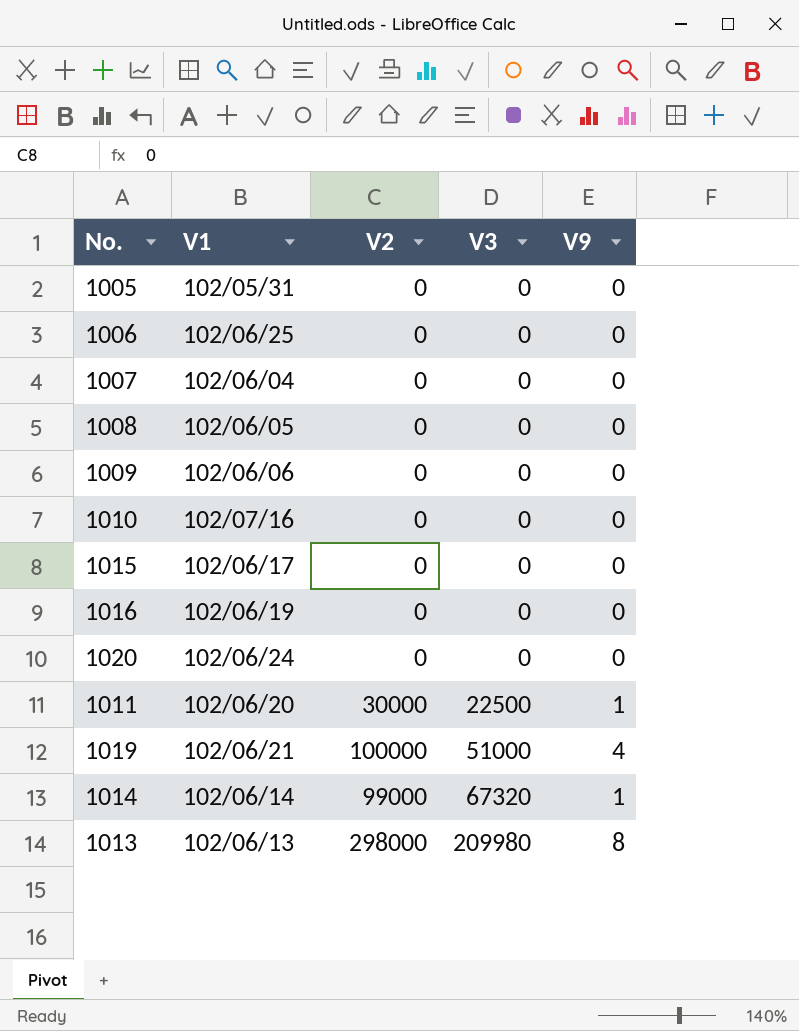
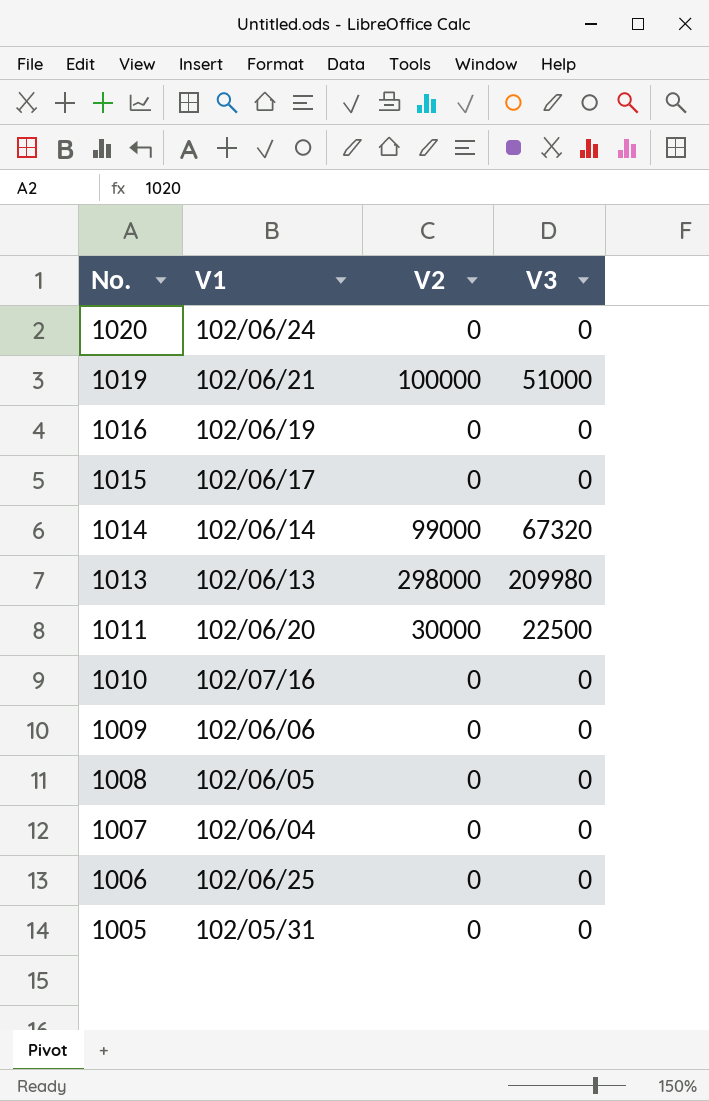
row order: V3 ascending -> No. descending
column V9 | position: 5 -> none

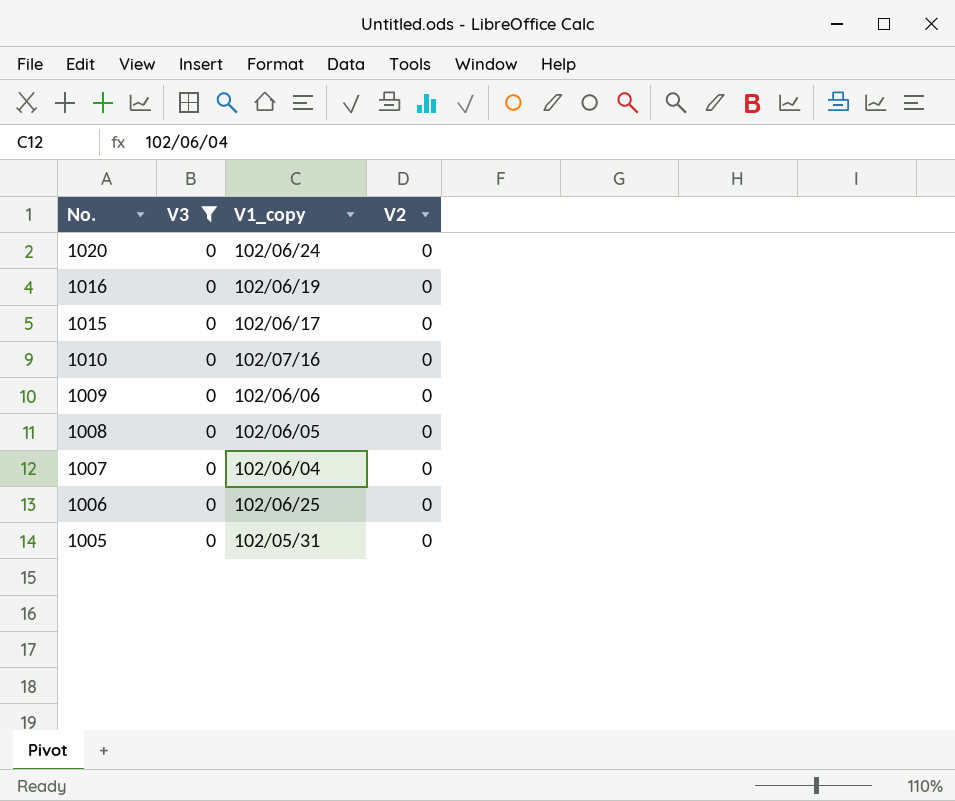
filter: none -> V3 = 0
column V3 | position: 4 -> 2
column name: V1 -> V1_copy

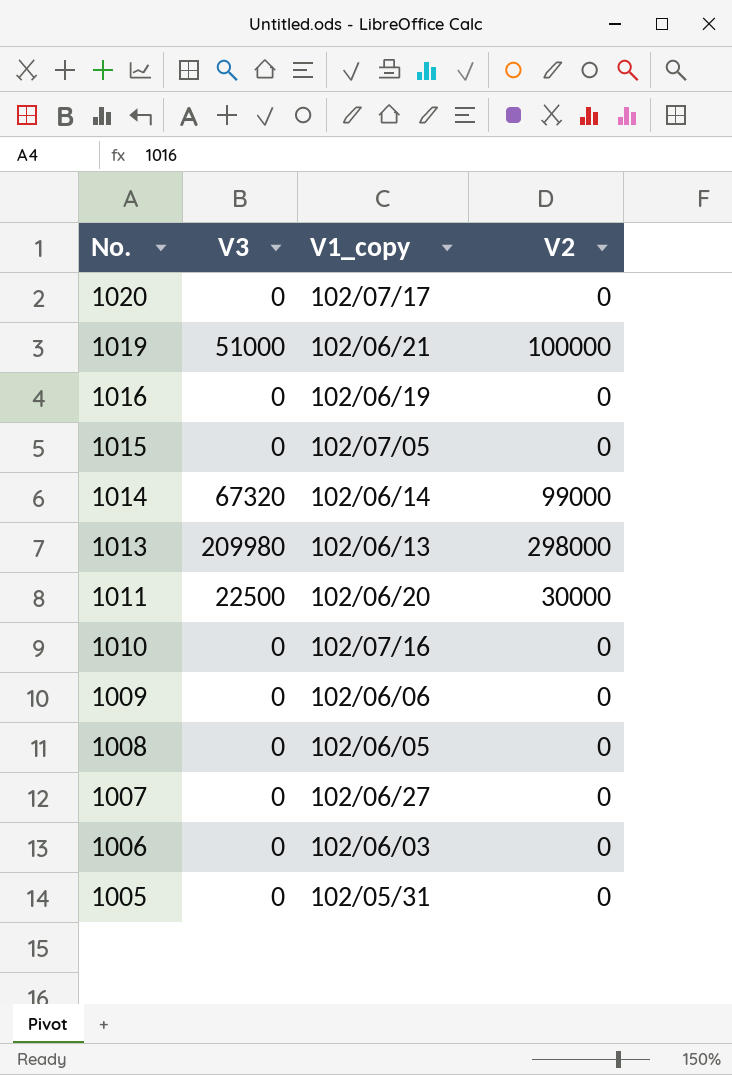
filter: V3 = 0 -> none
1020 | V1_copy: 102/06/24 -> 102/07/17
1015 | V1_copy: 102/06/17 -> 102/07/05
1007 | V1_copy: 102/06/04 -> 102/06/27
1006 | V1_copy: 102/06/25 -> 102/06/03

